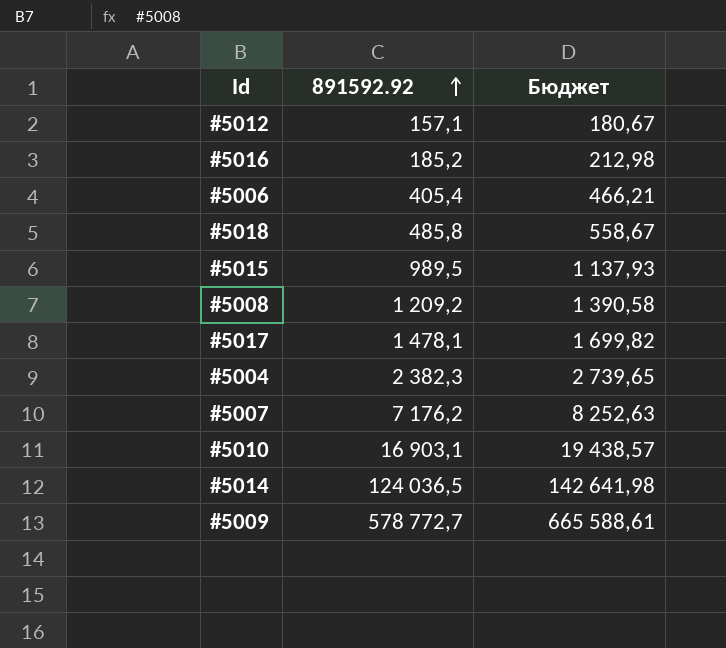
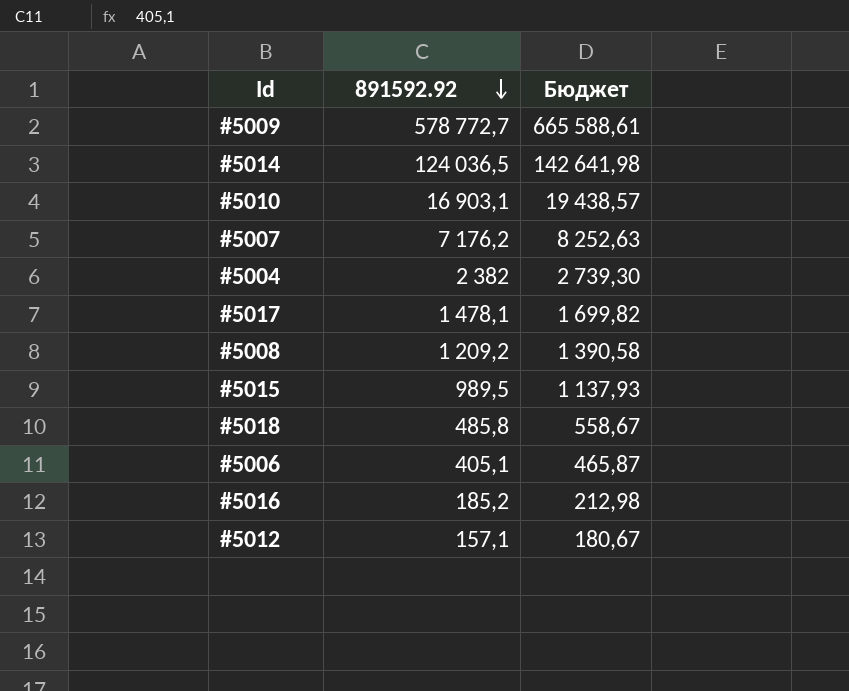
row order: 891592.92 ascending -> 891592.92 descending
#5004 | 891592.92: 2 382,3 -> 2 382
#5004 | Бюджет: 2 739,65 -> 2 739,30
#5006 | 891592.92: 405,4 -> 405,1
#5006 | Бюджет: 466,21 -> 465,87

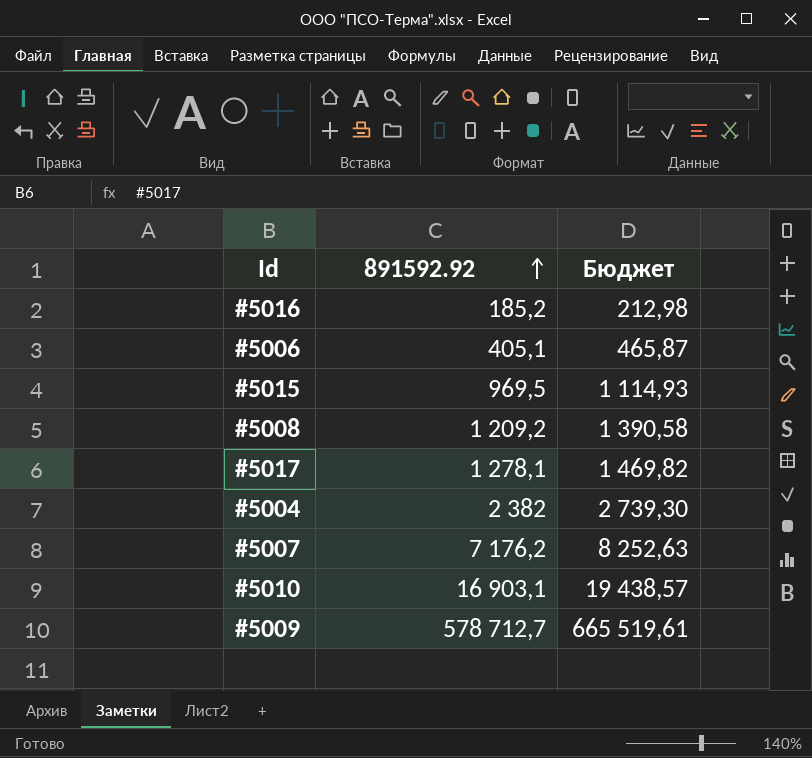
row order: 891592.92 descending -> 891592.92 ascending
row #5014: 124 036,5 | 142 641,98 -> none
row #5018: 485,8 | 558,67 -> none
row #5012: 157,1 | 180,67 -> none
#5015 | 891592.92: 989,5 -> 969,5
#5015 | Бюджет: 1 137,93 -> 1 114,93
#5017 | 891592.92: 1 478,1 -> 1 278,1
#5017 | Бюджет: 1 699,82 -> 1 469,82
#5009 | 891592.92: 578 772,7 -> 578 712,7
#5009 | Бюджет: 665 588,61 -> 665 519,61

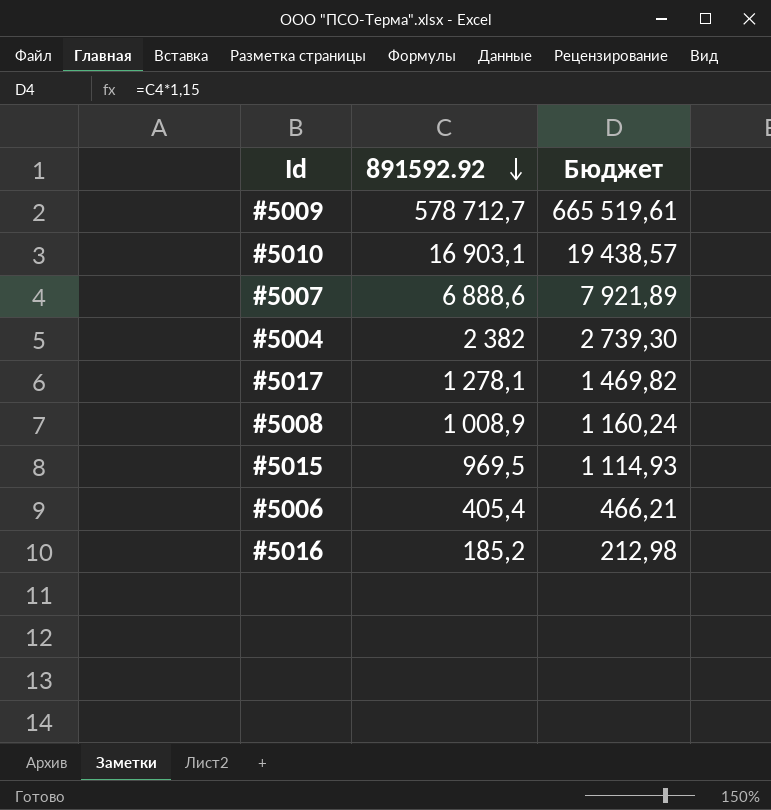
row order: 891592.92 ascending -> 891592.92 descending
#5007 | 891592.92: 7 176,2 -> 6 888,6
#5007 | Бюджет: 8 252,63 -> 7 921,89
#5008 | 891592.92: 1 209,2 -> 1 008,9
#5008 | Бюджет: 1 390,58 -> 1 160,24
#5006 | 891592.92: 405,1 -> 405,4
#5006 | Бюджет: 465,87 -> 466,21

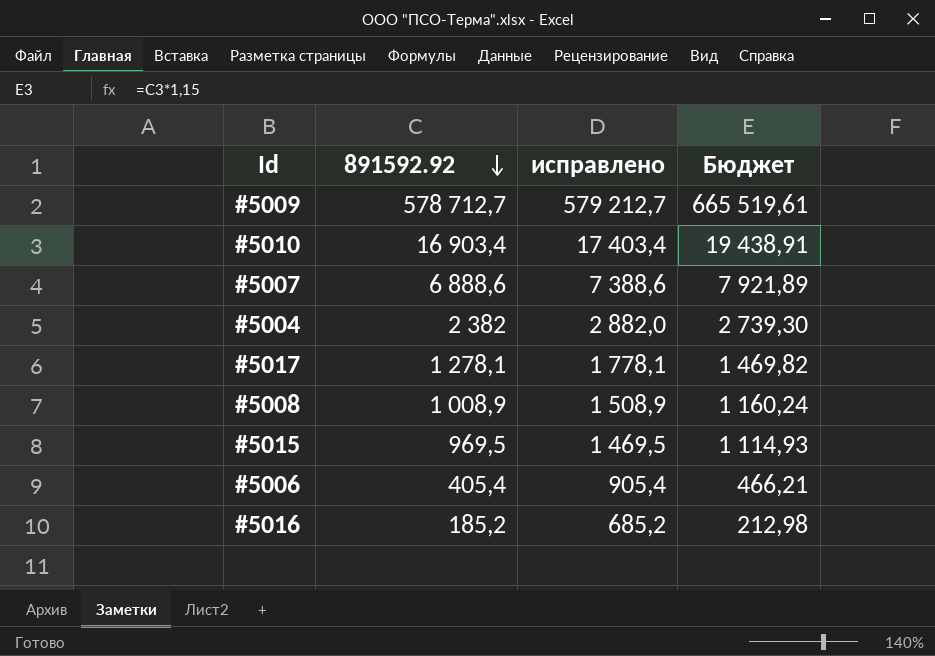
column исправлено | formula: none -> [891592.92] + 500
#5010 | 891592.92: 16 903,1 -> 16 903,4
#5010 | Бюджет: 19 438,57 -> 19 438,91

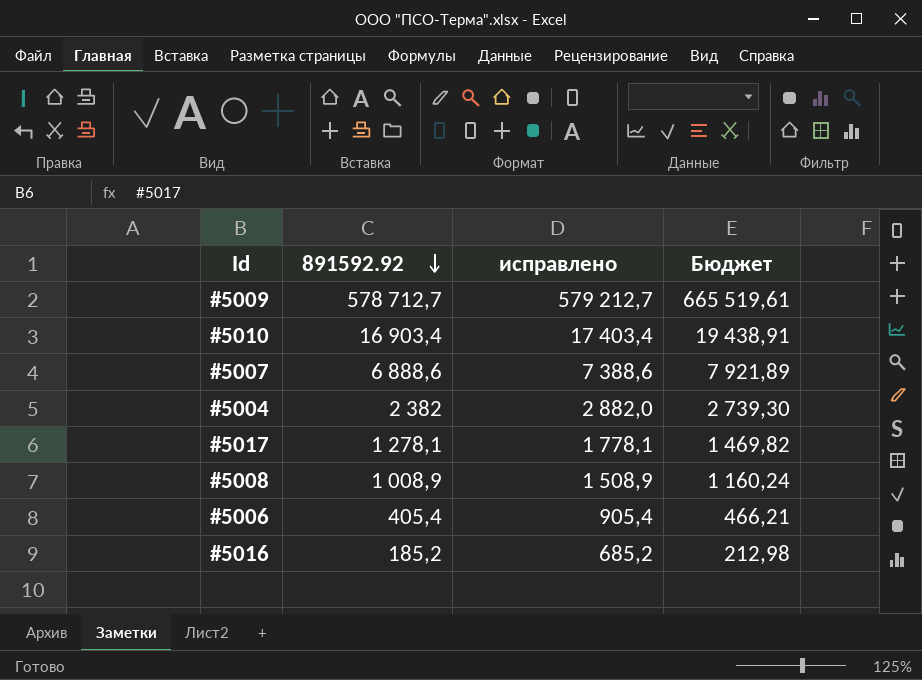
row #5015: 969,5 | 1 469,5 | 1 114,93 -> none

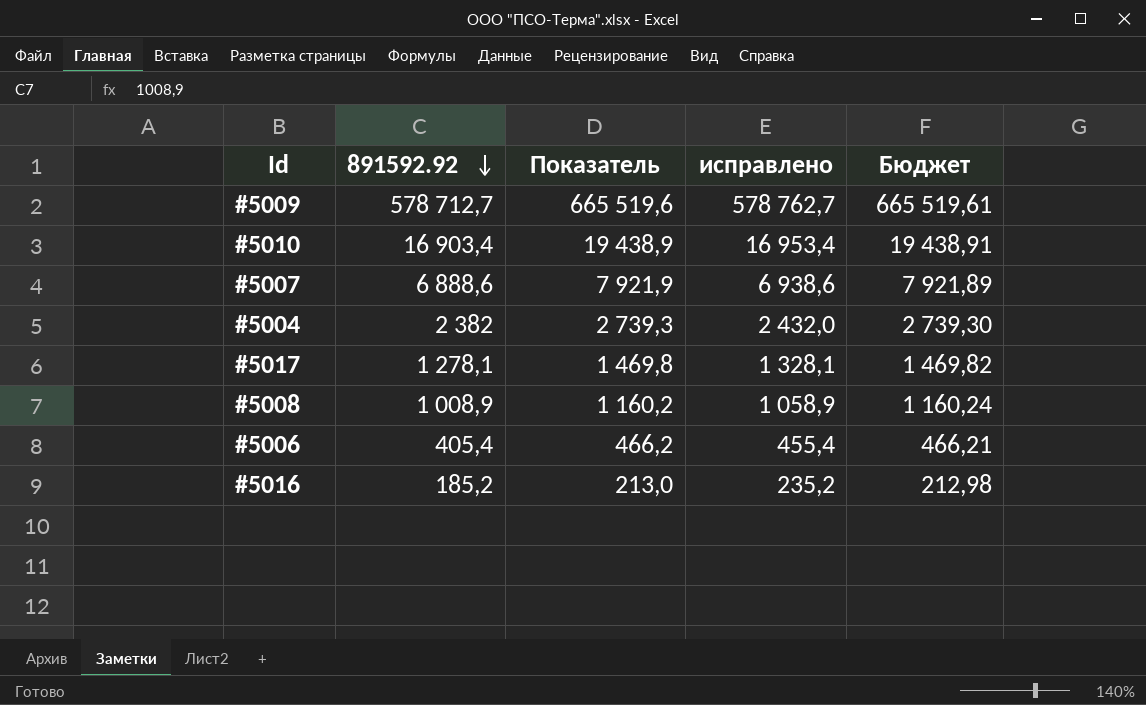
column Показатель | formula: none -> [891592.92] * 1,15
column исправлено | formula: [891592.92] + 500 -> [891592.92] + 50

